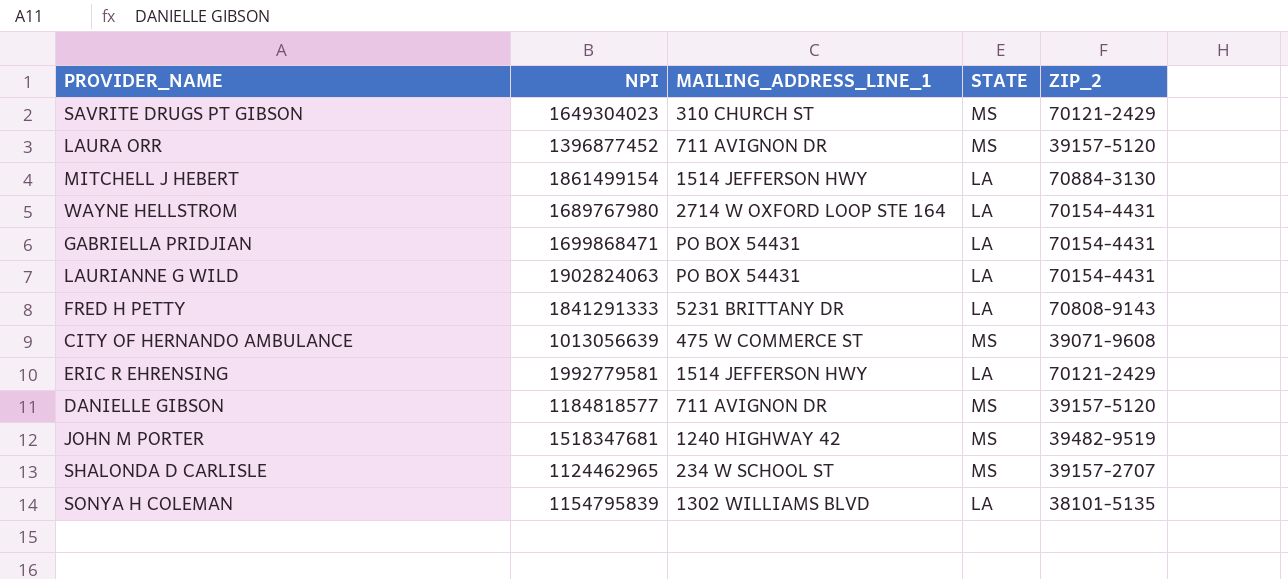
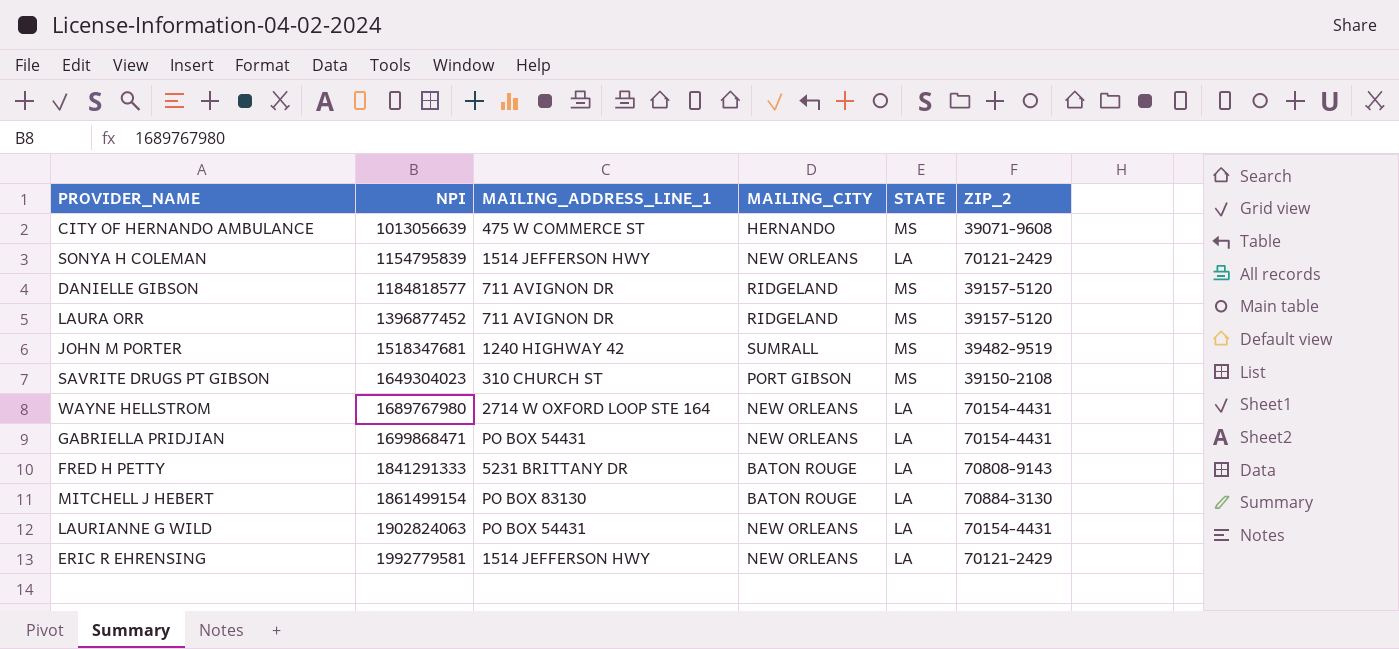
row order: none -> NPI ascending
column MAILING_CITY | position: none -> 4
row SHALONDA D CARLISLE: 1124462965 | 234 W SCHOOL ST | MS | 39157-2707 -> none
SONYA H COLEMAN | MAILING_ADDRESS_LINE_1: 1302 WILLIAMS BLVD -> 1514 JEFFERSON HWY
SONYA H COLEMAN | ZIP_2: 38101-5135 -> 70121-2429
SAVRITE DRUGS PT GIBSON | ZIP_2: 70121-2429 -> 39150-2108
MITCHELL J HEBERT | MAILING_ADDRESS_LINE_1: 1514 JEFFERSON HWY -> PO BOX 83130

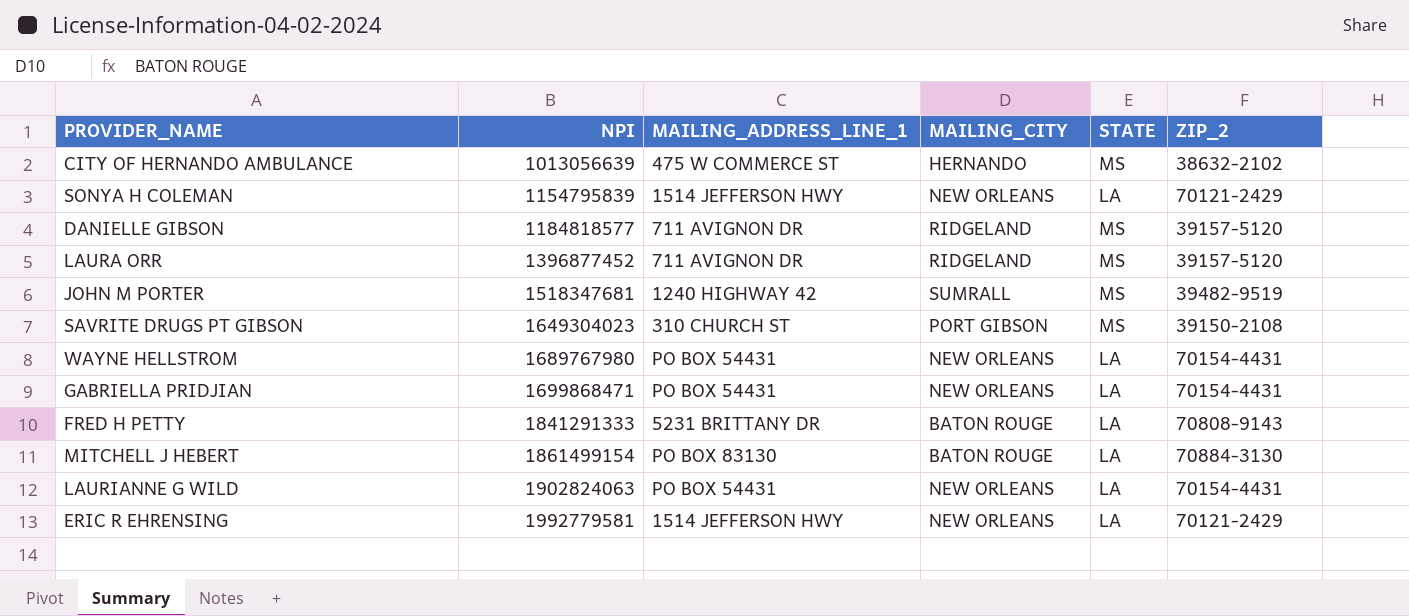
CITY OF HERNANDO AMBULANCE | ZIP_2: 39071-9608 -> 38632-2102
WAYNE HELLSTROM | MAILING_ADDRESS_LINE_1: 2714 W OXFORD LOOP STE 164 -> PO BOX 54431

